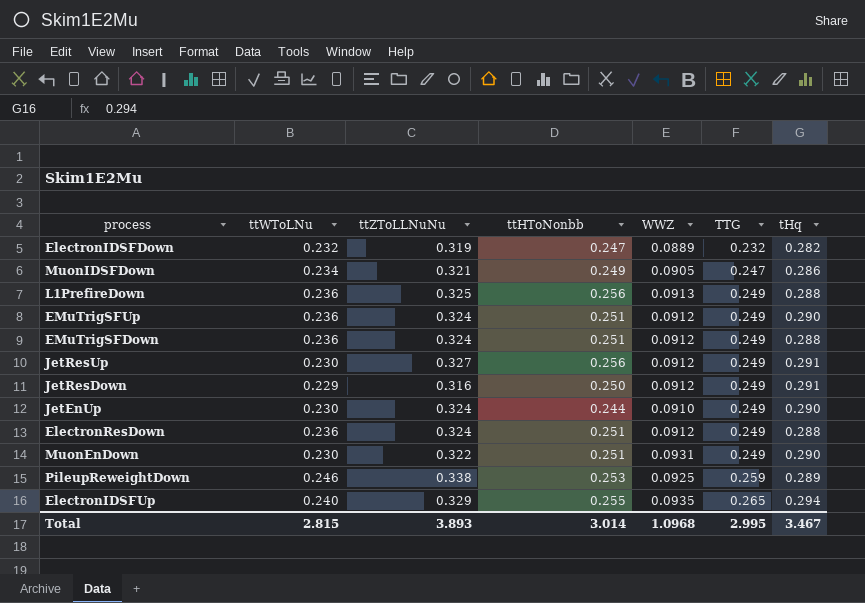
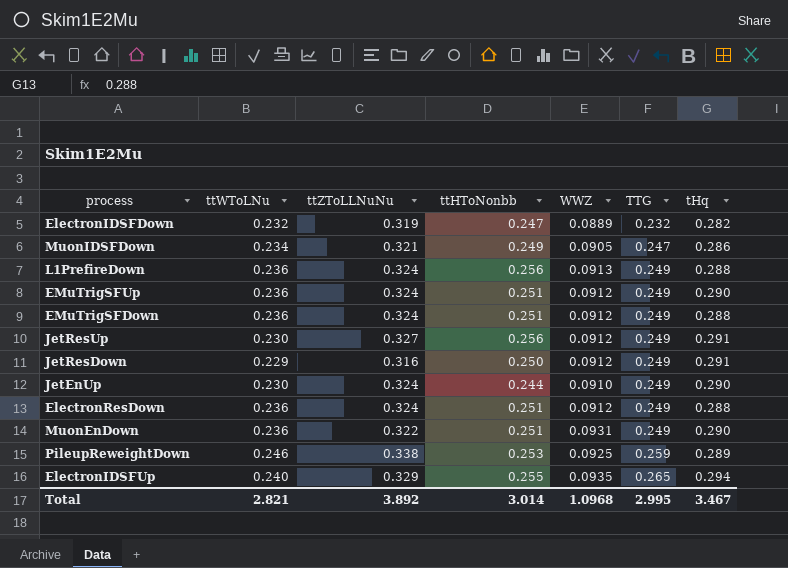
L1PrefireDown | ttZToLLNuNu: 0.325 -> 0.324
MuonEnDown | ttWToLNu: 0.230 -> 0.236
Total | ttWToLNu: 2.815 -> 2.821
Total | ttZToLLNuNu: 3.893 -> 3.892

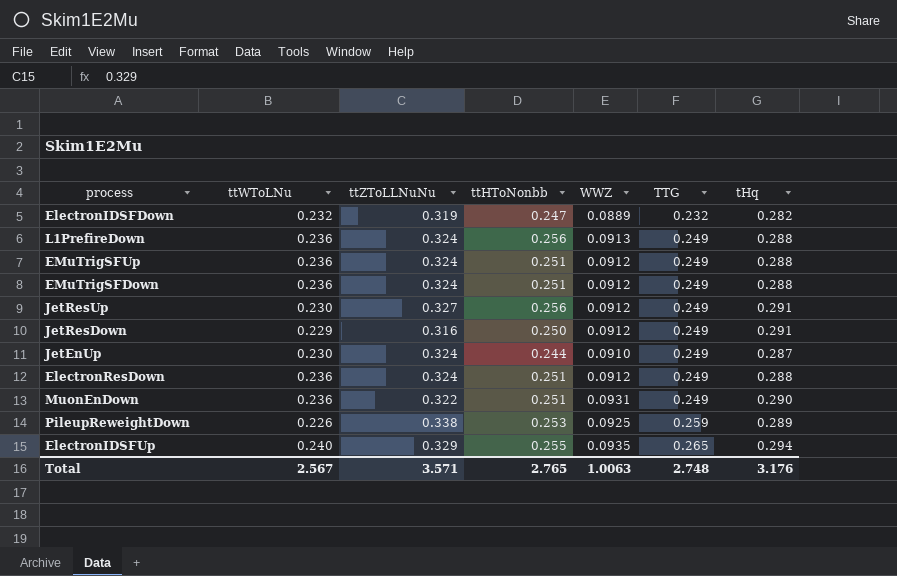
row MuonIDSFDown: 0.234 | 0.321 | 0.249 | 0.0905 | 0.247 | 0.286 -> none
EMuTrigSFUp | tHq: 0.290 -> 0.288
JetEnUp | tHq: 0.290 -> 0.287
PileupReweightDown | ttWToLNu: 0.246 -> 0.226
Total | ttWToLNu: 2.821 -> 2.567
Total | ttZToLLNuNu: 3.892 -> 3.571
Total | ttHToNonbb: 3.014 -> 2.765
Total | WWZ: 1.0968 -> 1.0063
Total | TTG: 2.995 -> 2.748
Total | tHq: 3.467 -> 3.176

